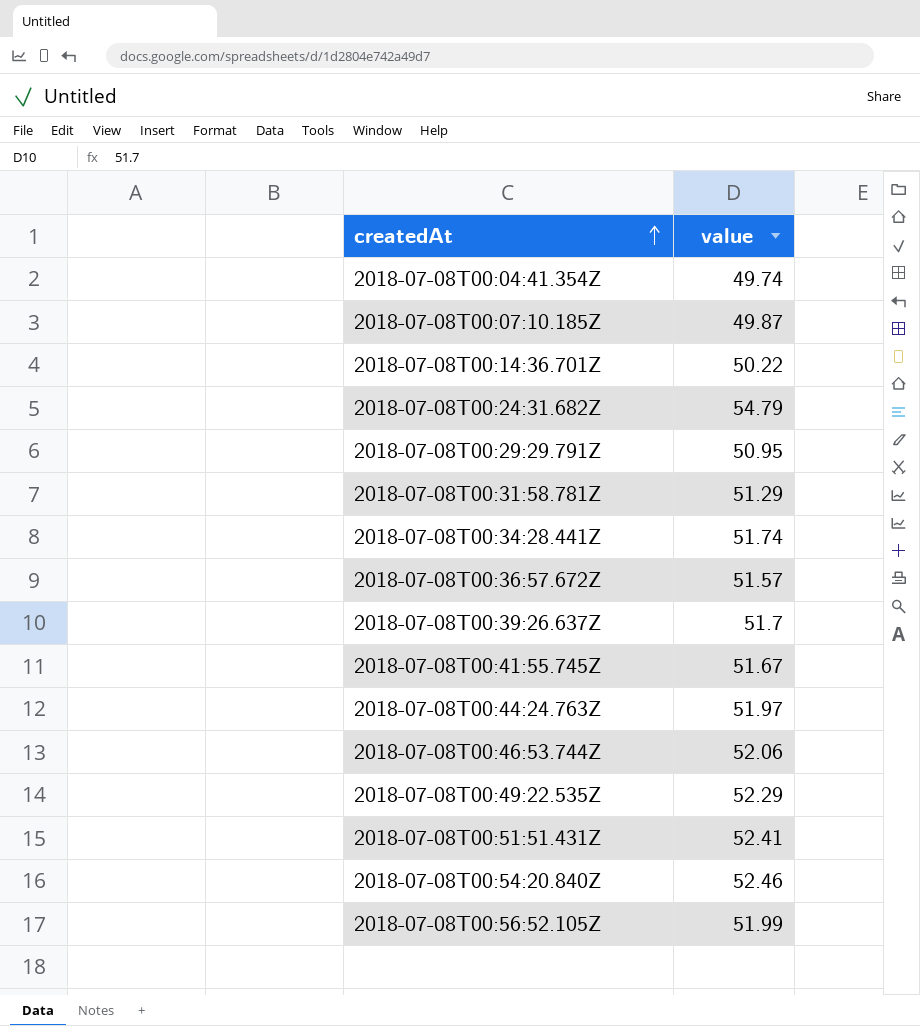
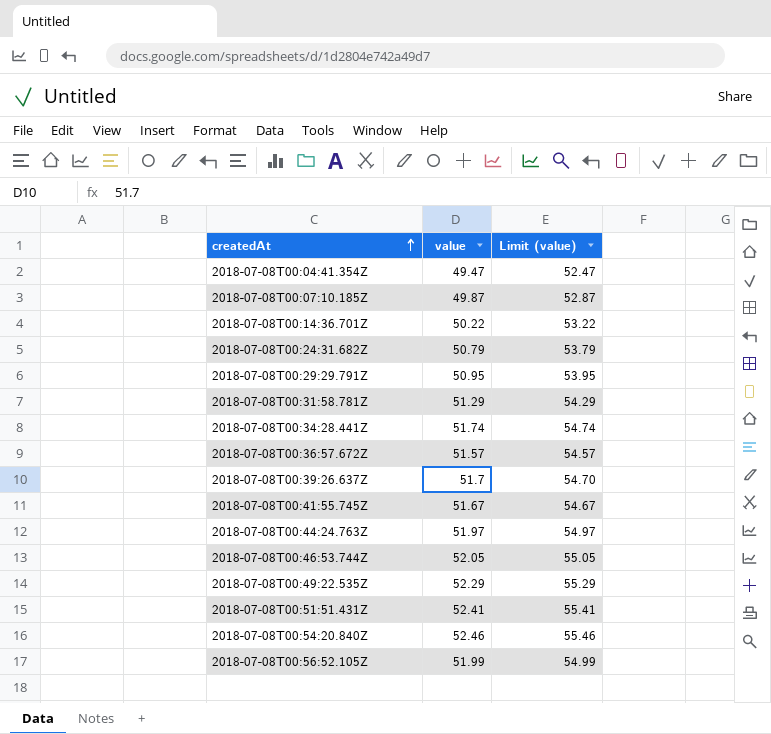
column Limit (value) | formula: none -> [value] + 3
2018-07-08T00:04:41.354Z | value: 49.74 -> 49.47
2018-07-08T00:24:31.682Z | value: 54.79 -> 50.79
2018-07-08T00:46:53.744Z | value: 52.06 -> 52.05

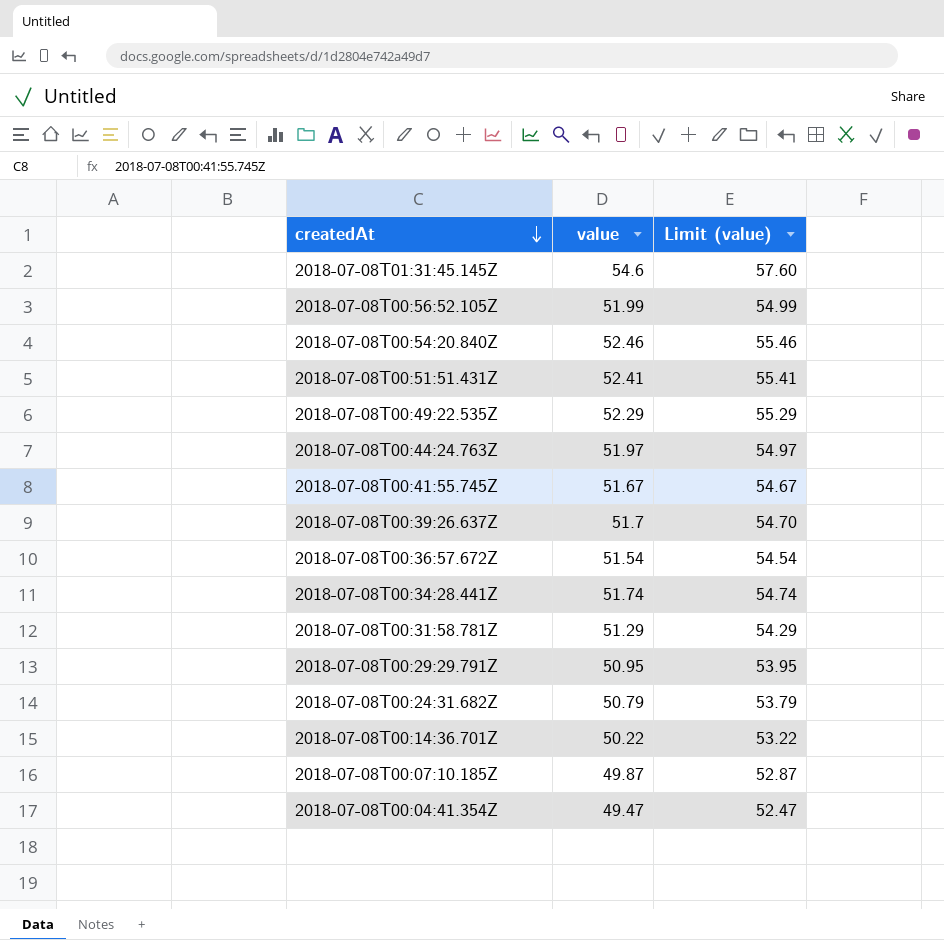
row order: createdAt ascending -> createdAt descending
row 2018-07-08T00:46:53.744Z: 52.05 | 55.05 -> none
row 2018-07-08T01:31:45.145Z: none -> 54.6 | 57.60
2018-07-08T00:36:57.672Z | value: 51.57 -> 51.54
2018-07-08T00:36:57.672Z | Limit (value): 54.57 -> 54.54

